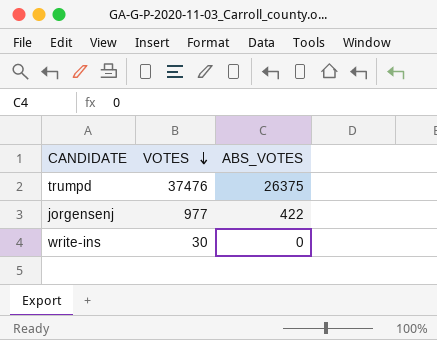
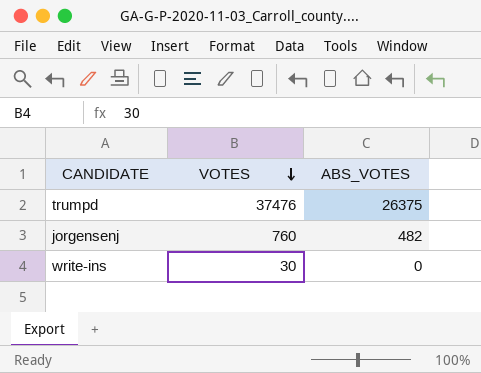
jorgensenj | VOTES: 977 -> 760
jorgensenj | ABS_VOTES: 422 -> 482

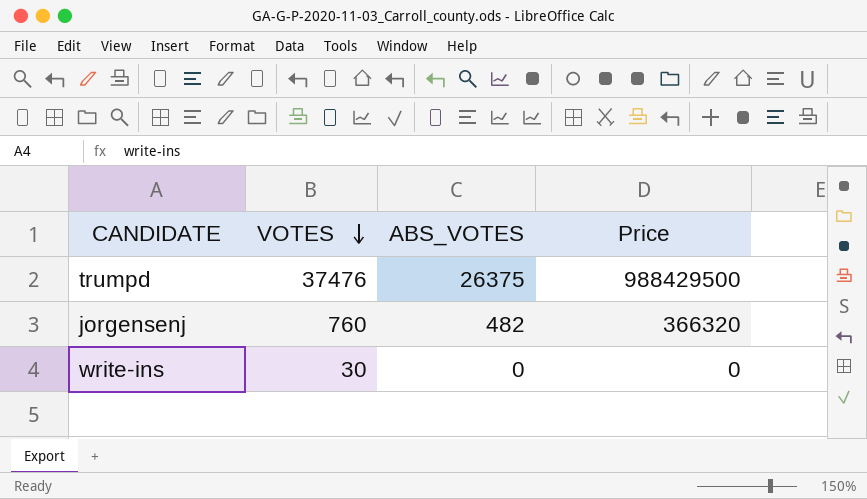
column Price | formula: none -> [VOTES] * [ABS_VOTES]

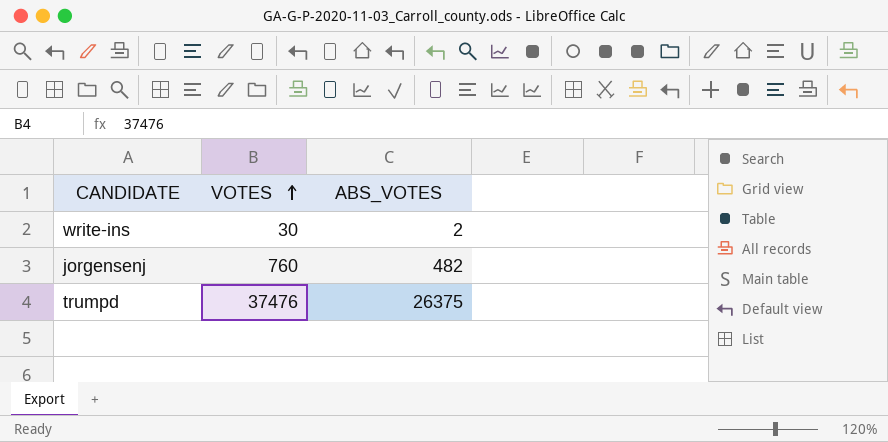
row order: VOTES descending -> VOTES ascending
column Price | formula: [VOTES] * [ABS_VOTES] -> none
write-ins | ABS_VOTES: 0 -> 2

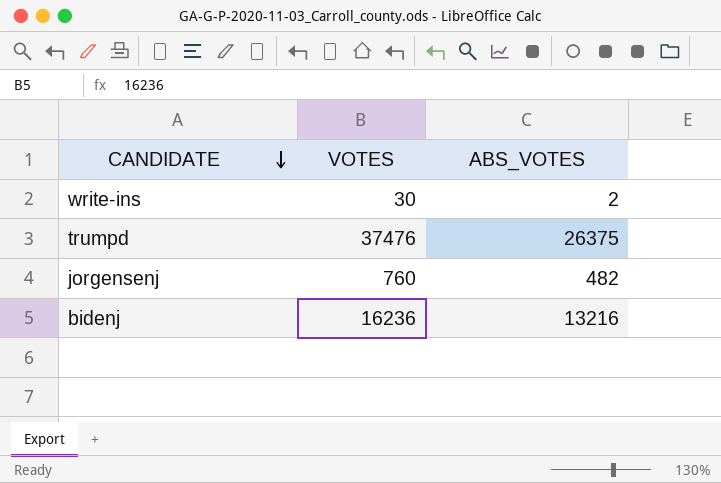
row order: VOTES ascending -> CANDIDATE descending
row bidenj: none -> 16236 | 13216

